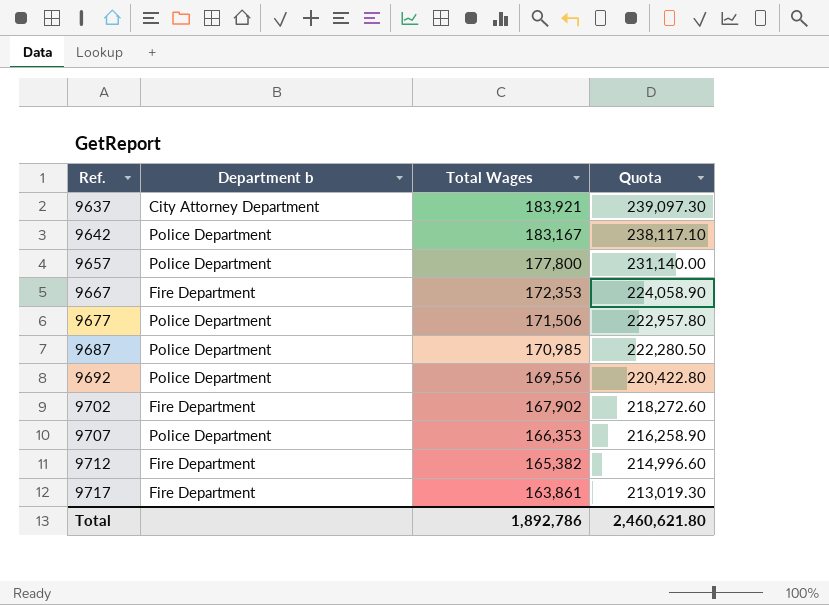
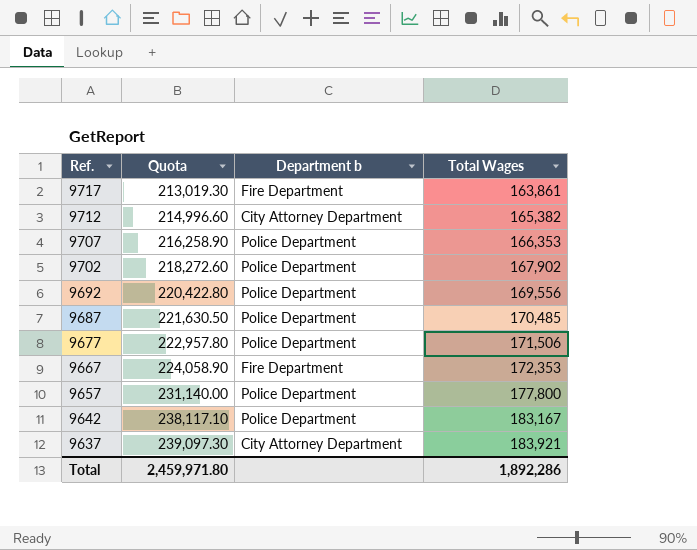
row order: Ref. ascending -> Ref. descending
column Quota | position: 4 -> 2
9712 | Department b: Fire Department -> City Attorney Department
9702 | Department b: Fire Department -> Police Department
9687 | Quota: 222,280.50 -> 221,630.50
9687 | Total Wages: 170,985 -> 170,485
Total | Quota: 2,460,621.80 -> 2,459,971.80
Total | Total Wages: 1,892,786 -> 1,892,286

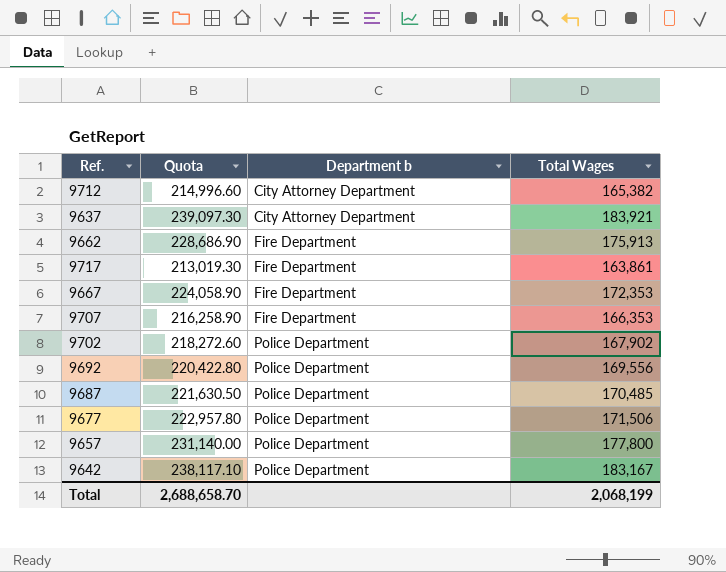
row order: Ref. descending -> Department b ascending
row 9662: none -> 228,686.90 | Fire Department | 175,913
9707 | Department b: Police Department -> Fire Department
Total | Quota: 2,459,971.80 -> 2,688,658.70
Total | Total Wages: 1,892,286 -> 2,068,199

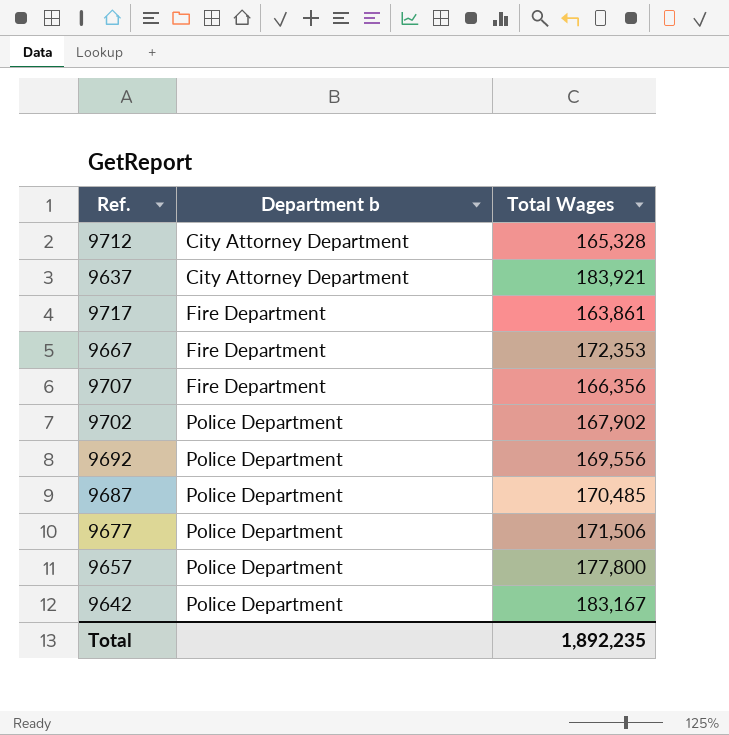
column Quota | formula: [Total Wages] * 1.3 -> none
row 9662: 228,686.90 | Fire Department | 175,913 -> none
9712 | Total Wages: 165,382 -> 165,328
9707 | Total Wages: 166,353 -> 166,356
Total | Total Wages: 2,068,199 -> 1,892,235

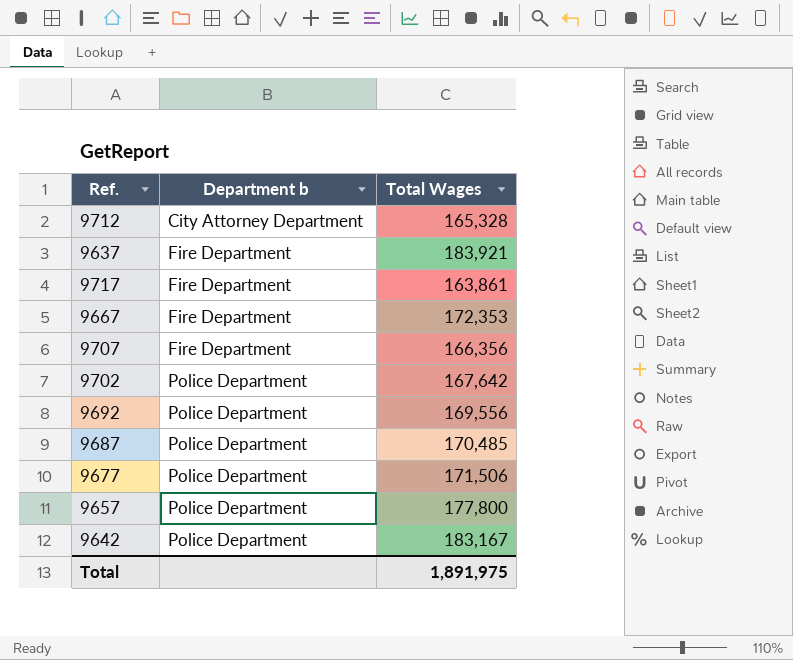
9637 | Department b: City Attorney Department -> Fire Department
9702 | Total Wages: 167,902 -> 167,642
Total | Total Wages: 1,892,235 -> 1,891,975

